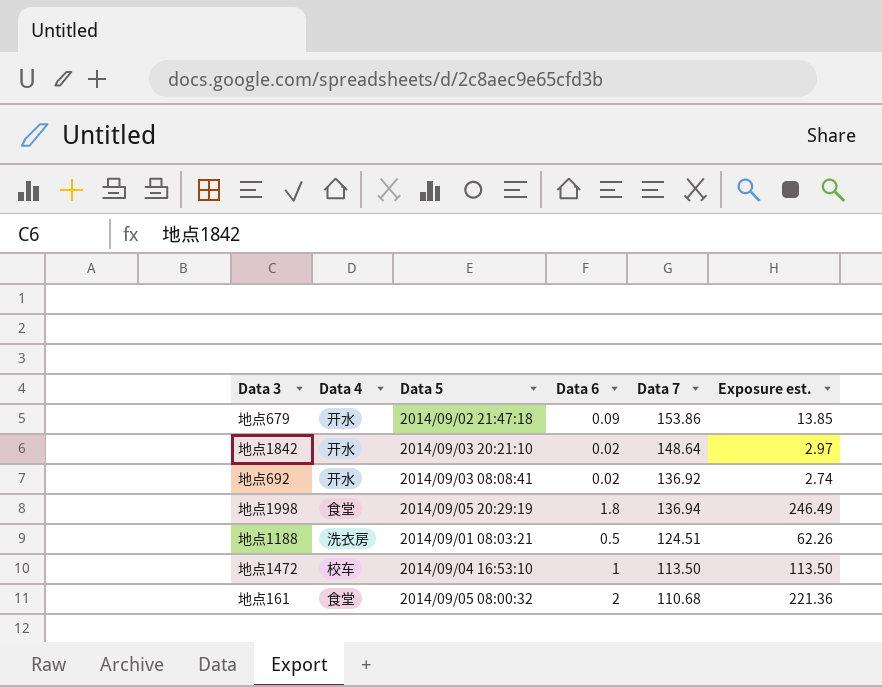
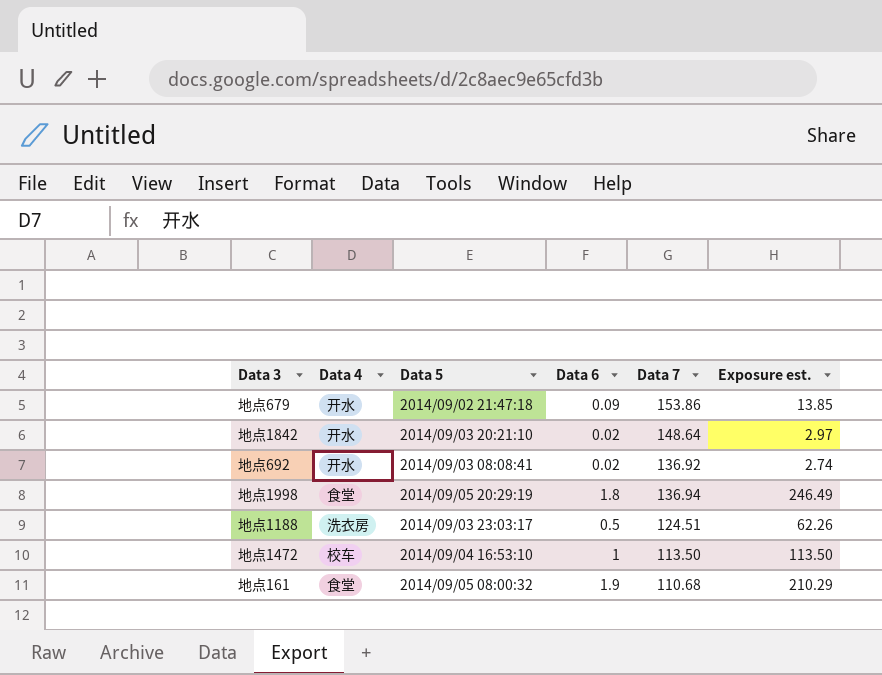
地点1188 | Data 5: 2014/09/01 08:03:21 -> 2014/09/03 23:03:17
地点161 | Data 6: 2 -> 1.9
地点161 | Exposure est.: 221.36 -> 210.29

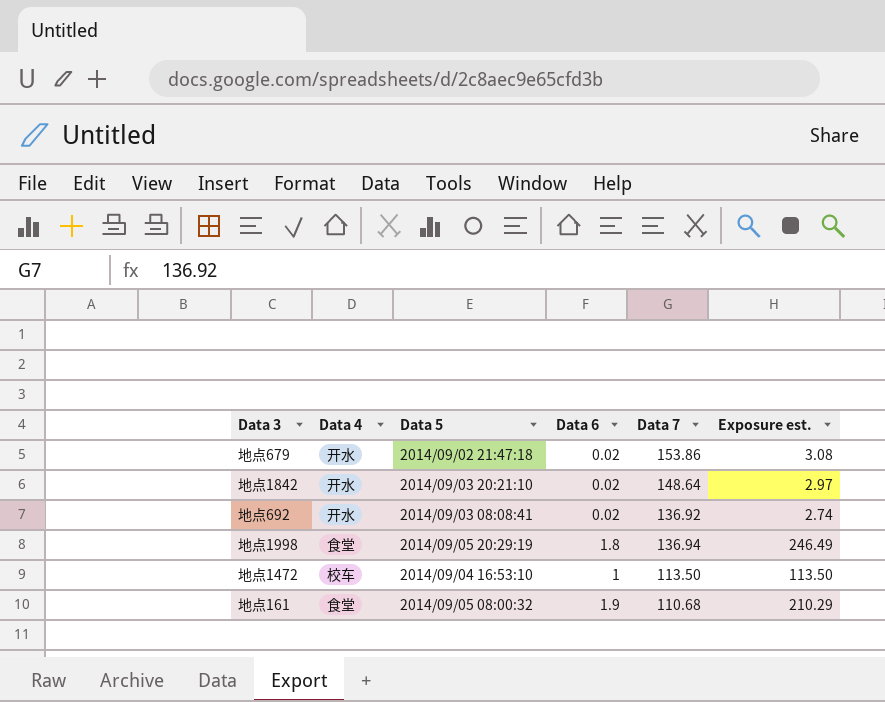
row 地点1188: 洗衣房 | 2014/09/03 23:03:17 | 0.5 | 124.51 | 62.26 -> none
地点679 | Data 6: 0.09 -> 0.02
地点679 | Exposure est.: 13.85 -> 3.08

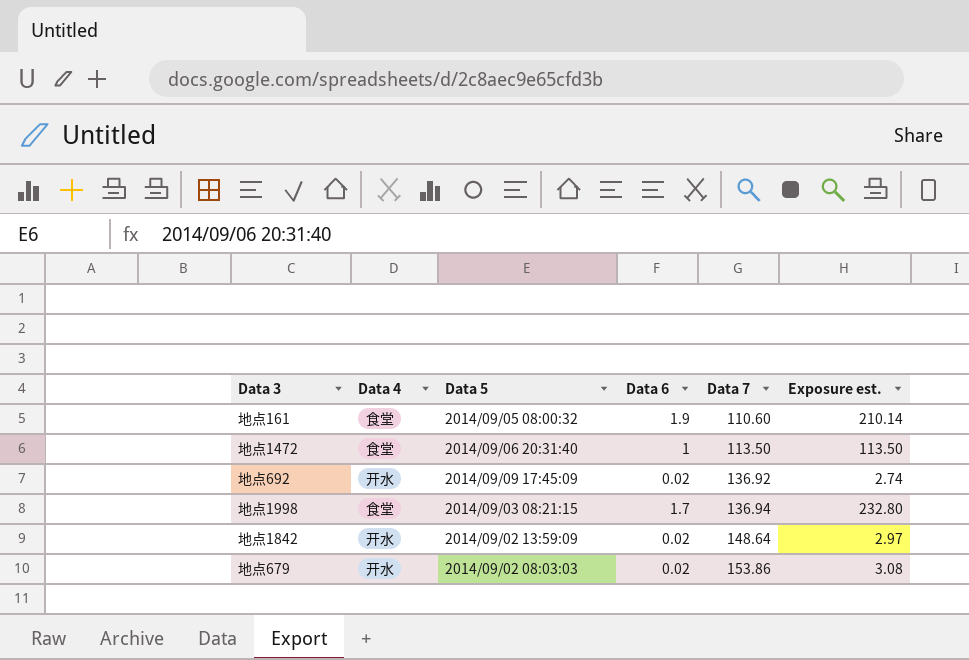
row order: none -> Data 7 ascending
地点161 | Data 7: 110.68 -> 110.60
地点161 | Exposure est.: 210.29 -> 210.14
地点1472 | Data 4: 校车 -> 食堂
地点1472 | Data 5: 2014/09/04 16:53:10 -> 2014/09/06 20:31:40
地点692 | Data 5: 2014/09/03 08:08:41 -> 2014/09/09 17:45:09
地点1998 | Data 5: 2014/09/05 20:29:19 -> 2014/09/03 08:21:15
地点1998 | Data 6: 1.8 -> 1.7
地点1998 | Exposure est.: 246.49 -> 232.80
地点1842 | Data 5: 2014/09/03 20:21:10 -> 2014/09/02 13:59:09
地点679 | Data 5: 2014/09/02 21:47:18 -> 2014/09/02 08:03:03

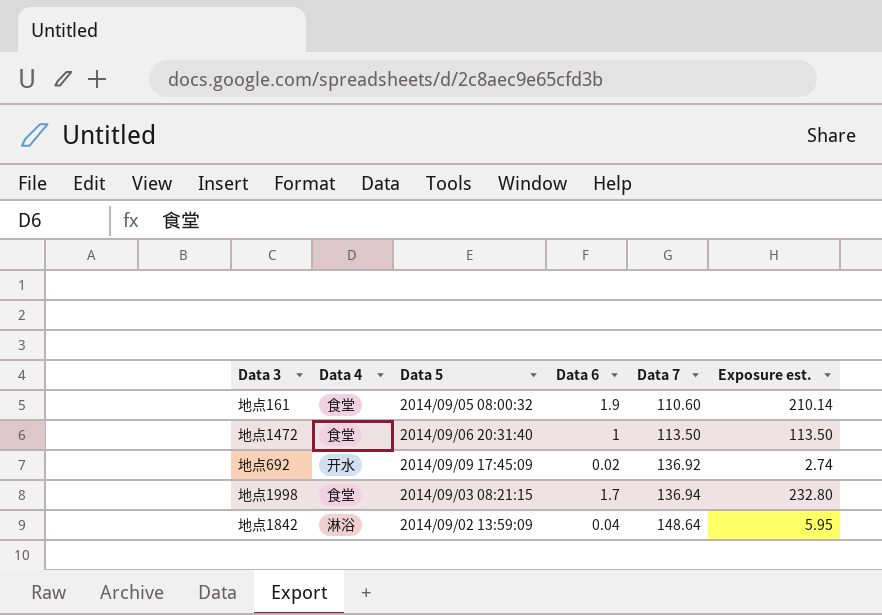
row 地点679: 开水 | 2014/09/02 08:03:03 | 0.02 | 153.86 | 3.08 -> none
地点1842 | Data 4: 开水 -> 淋浴
地点1842 | Data 6: 0.02 -> 0.04
地点1842 | Exposure est.: 2.97 -> 5.95

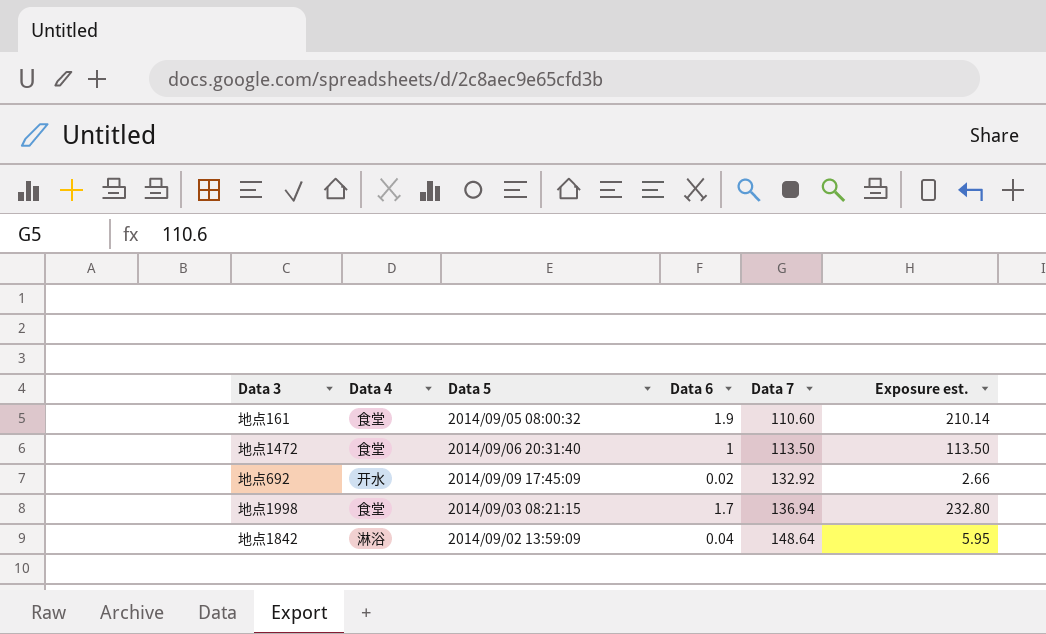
地点692 | Data 7: 136.92 -> 132.92
地点692 | Exposure est.: 2.74 -> 2.66

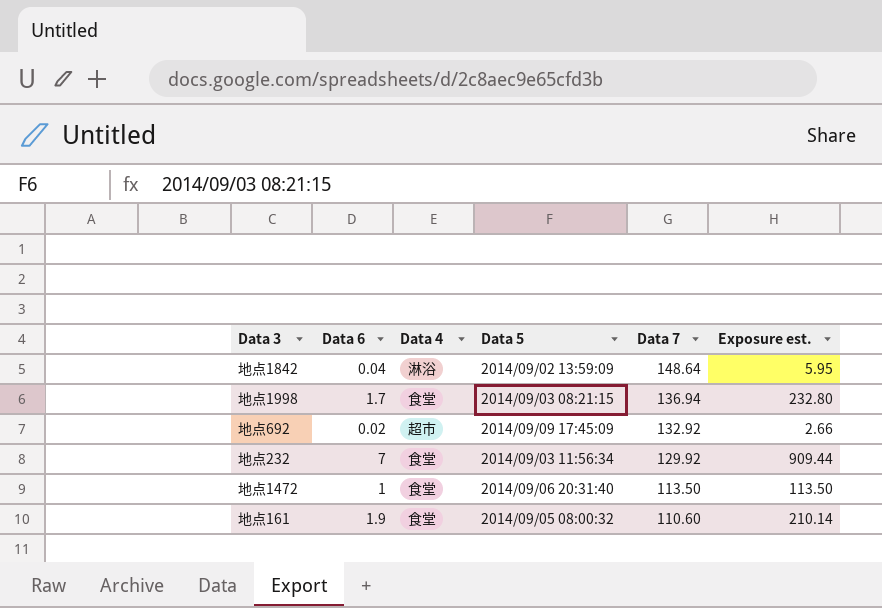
row order: Data 7 ascending -> Data 7 descending
column Data 6 | position: 4 -> 2
地点692 | Data 4: 开水 -> 超市
row 地点232: none -> 7 | 食堂 | 2014/09/03 11:56:34 | 129.92 | 909.44

